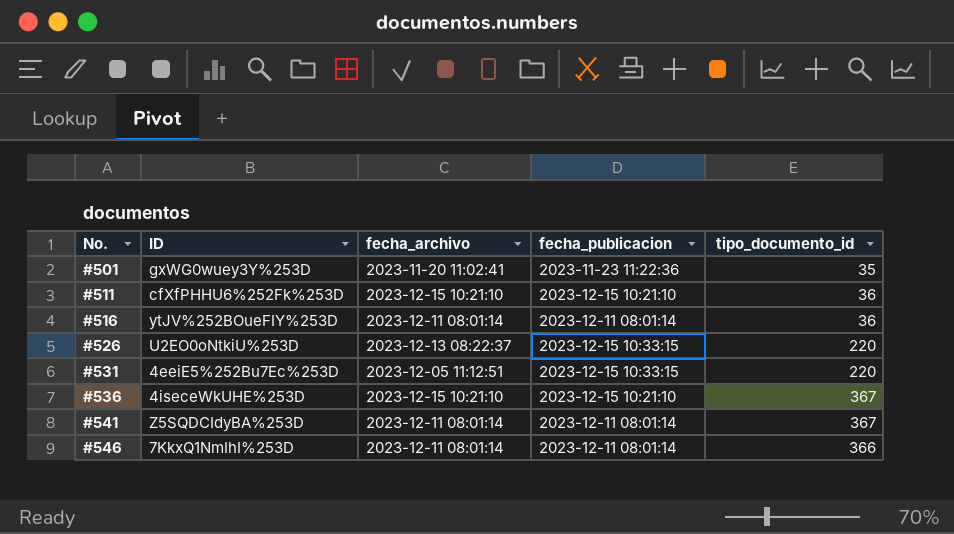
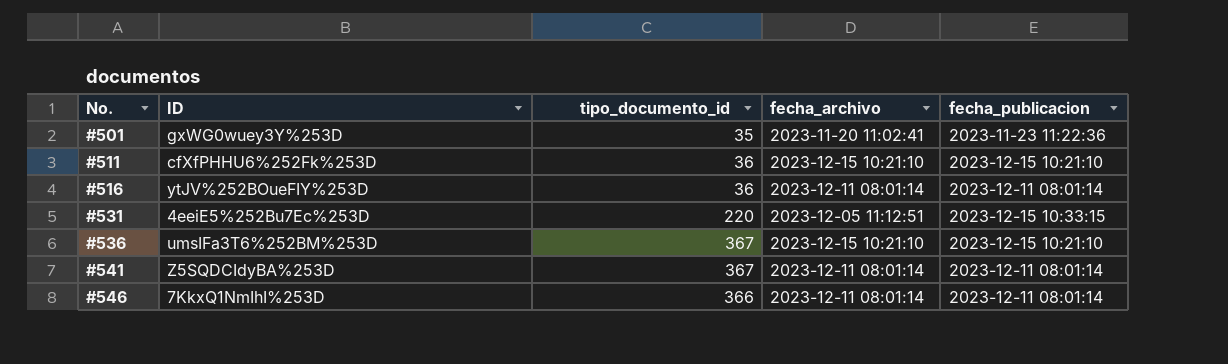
column tipo_documento_id | position: 5 -> 3
row #526: U2EO0oNtkiU%253D | 2023-12-13 08:22:37 | 2023-12-15 10:33:15 | 220 -> none
#536 | ID: 4iseceWkUHE%253D -> umsIFa3T6%252BM%253D

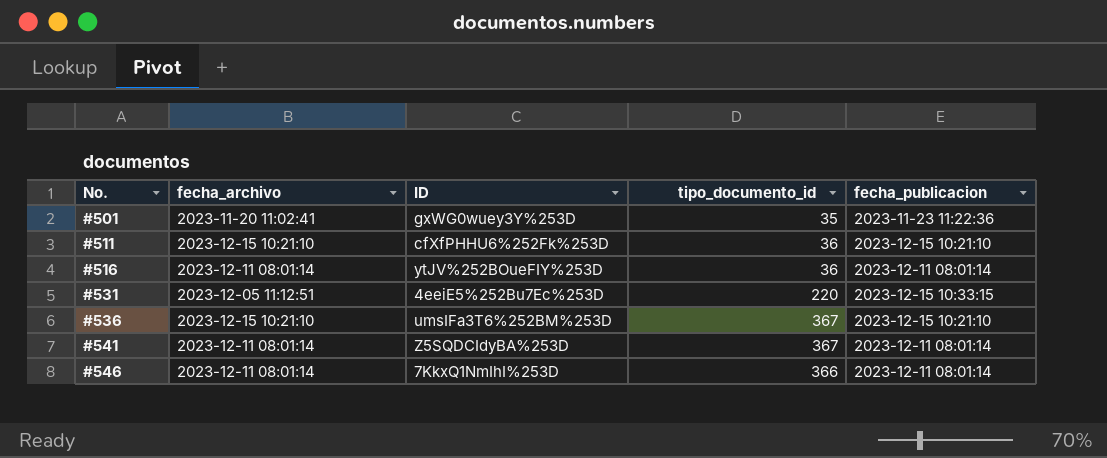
column fecha_archivo | position: 4 -> 2

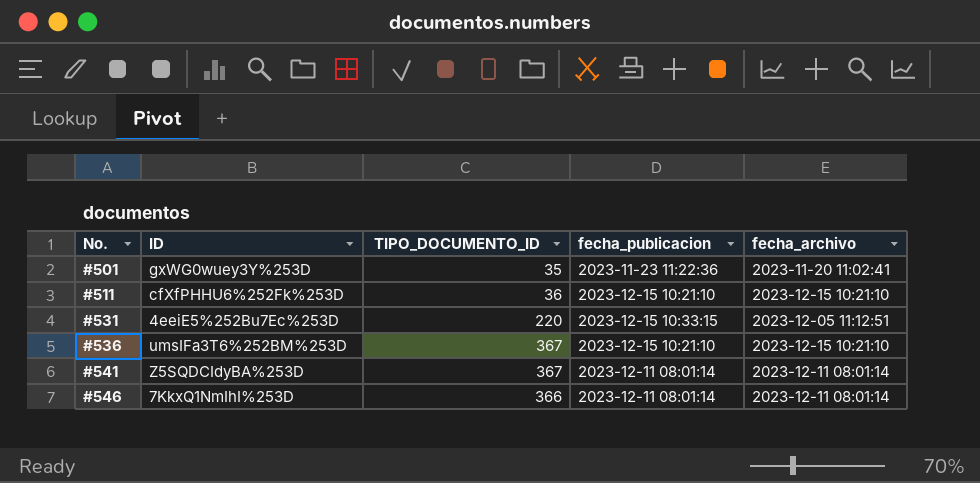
column name: tipo_documento_id -> TIPO_DOCUMENTO_ID
column fecha_archivo | position: 2 -> 5
row #516: 2023-12-11 08:01:14 | ytJV%252BOueFIY%253D | 36 | 2023-12-11 08:01:14 -> none

